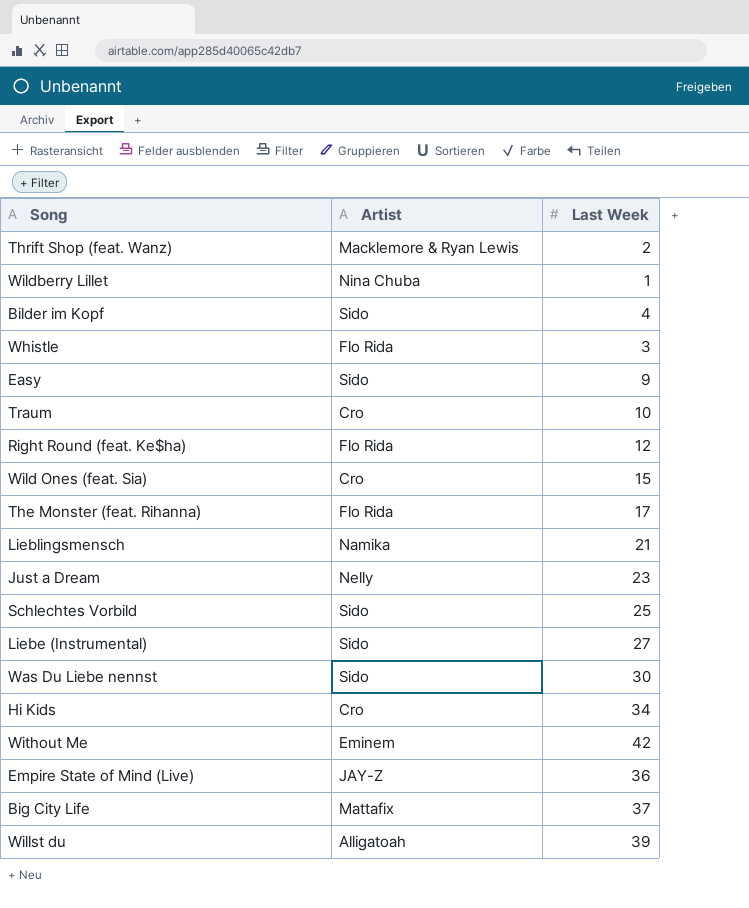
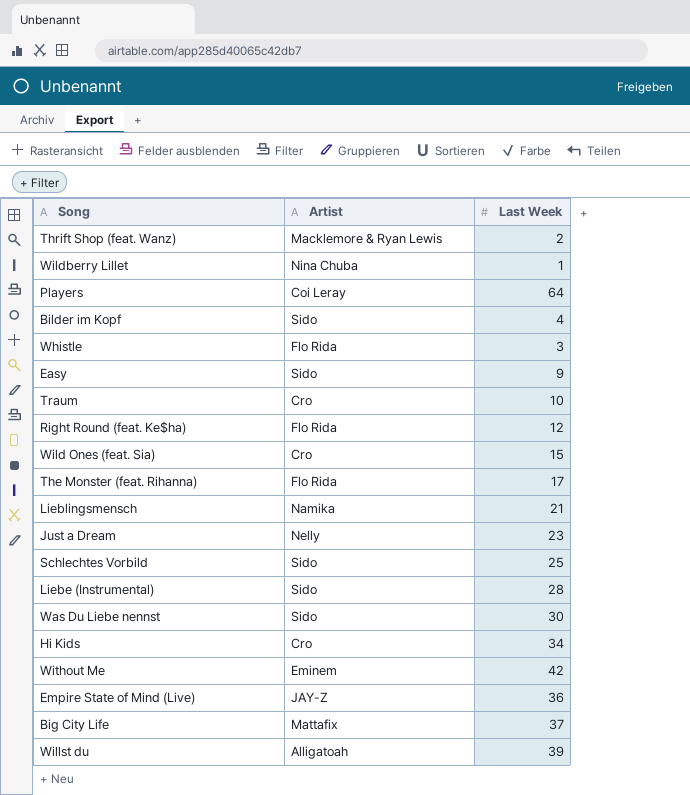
row Players: none -> Coi Leray | 64
Liebe (Instrumental) | Last Week: 27 -> 28

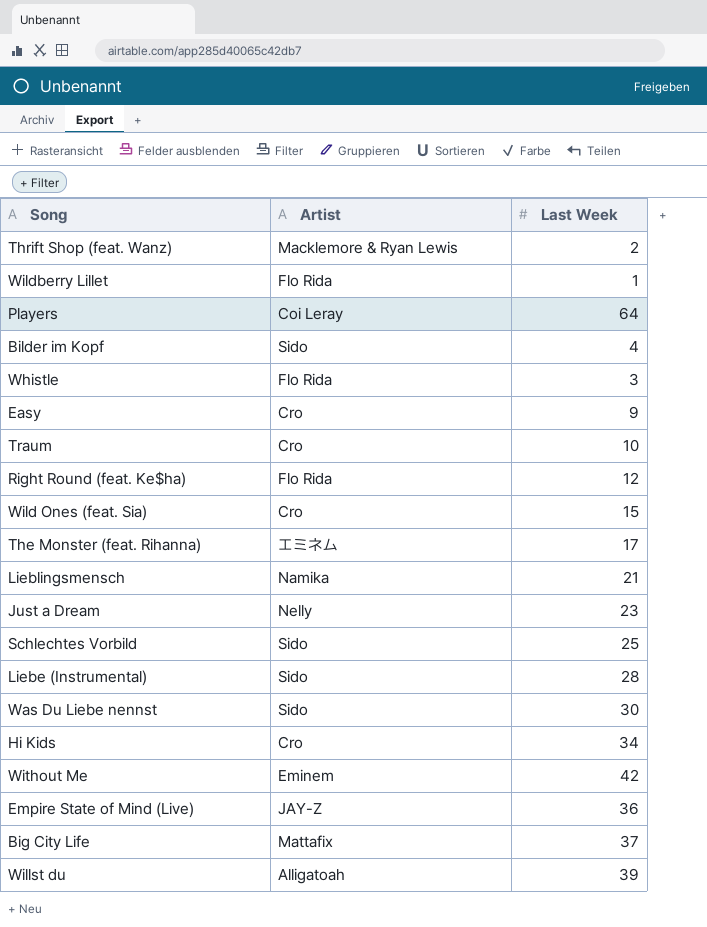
Wildberry Lillet | Artist: Nina Chuba -> Flo Rida
Easy | Artist: Sido -> Cro
The Monster (feat. Rihanna) | Artist: Flo Rida -> エミネム

